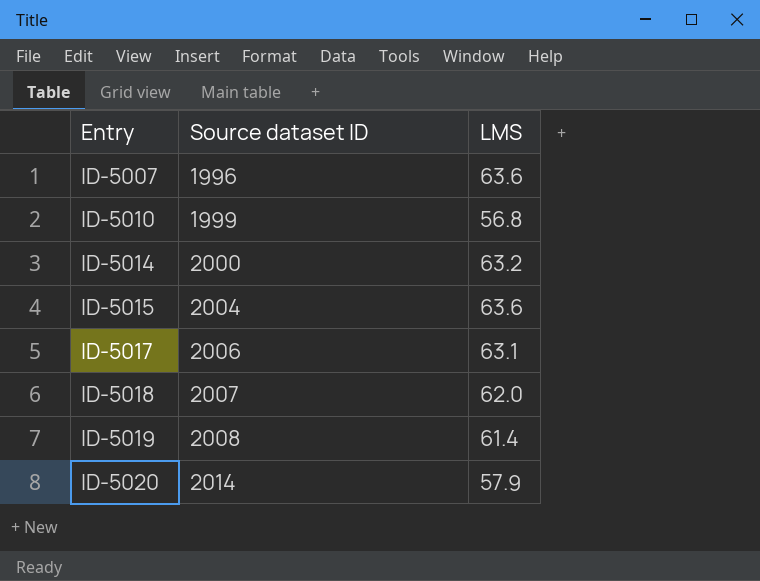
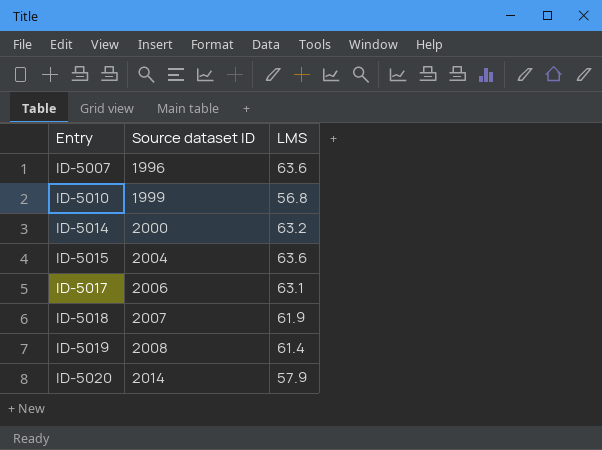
ID-5018 | LMS: 62.0 -> 61.9

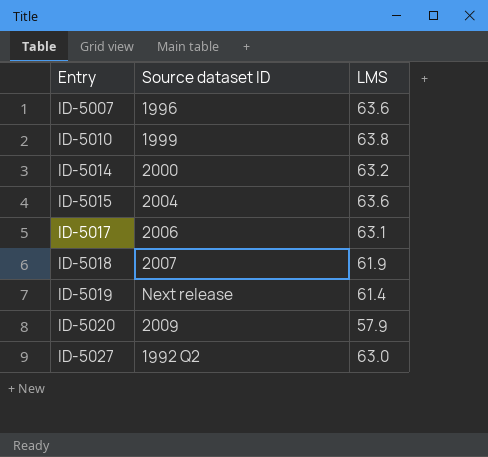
ID-5010 | LMS: 56.8 -> 63.8
ID-5019 | Source dataset ID: 2008 -> Next release
ID-5020 | Source dataset ID: 2014 -> 2009
row ID-5027: none -> 1992 Q2 | 63.0

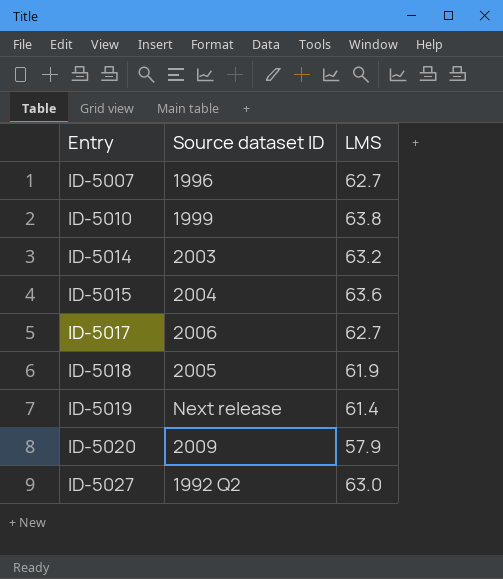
ID-5007 | LMS: 63.6 -> 62.7
ID-5014 | Source dataset ID: 2000 -> 2003
ID-5017 | LMS: 63.1 -> 62.7
ID-5018 | Source dataset ID: 2007 -> 2005

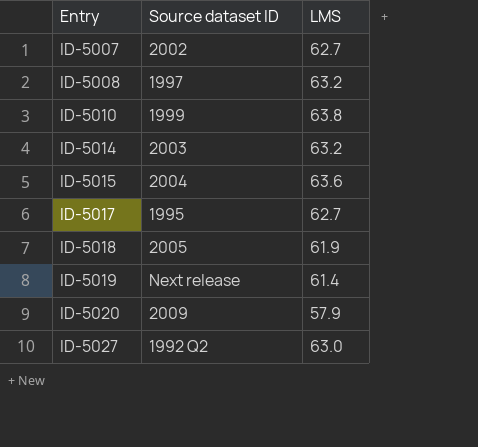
ID-5007 | Source dataset ID: 1996 -> 2002
row ID-5008: none -> 1997 | 63.2
ID-5017 | Source dataset ID: 2006 -> 1995

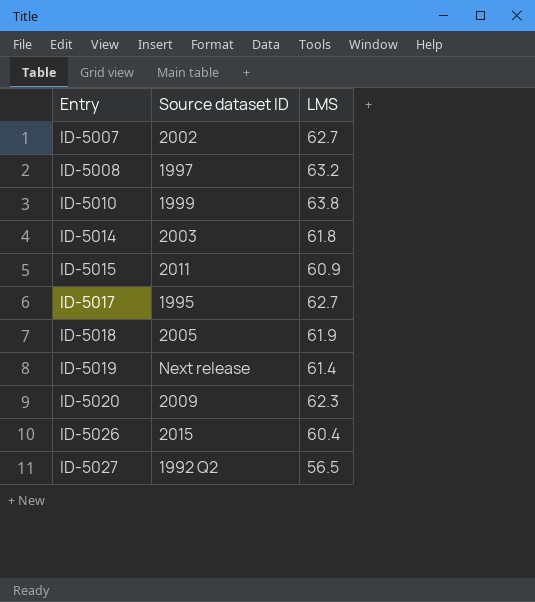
ID-5014 | LMS: 63.2 -> 61.8
ID-5015 | Source dataset ID: 2004 -> 2011
ID-5015 | LMS: 63.6 -> 60.9
ID-5020 | LMS: 57.9 -> 62.3
row ID-5026: none -> 2015 | 60.4
ID-5027 | LMS: 63.0 -> 56.5

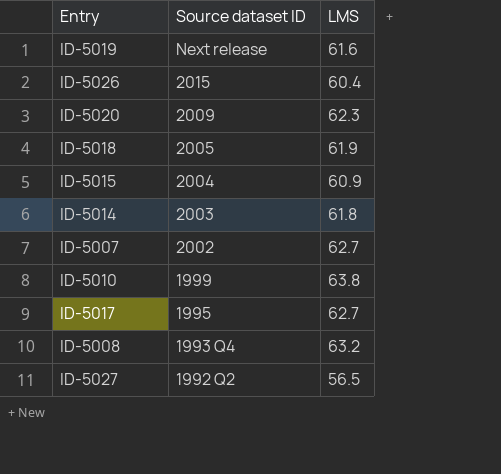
row order: Entry ascending -> Source dataset ID descending
ID-5019 | LMS: 61.4 -> 61.6
ID-5015 | Source dataset ID: 2011 -> 2004
ID-5008 | Source dataset ID: 1997 -> 1993 Q4

